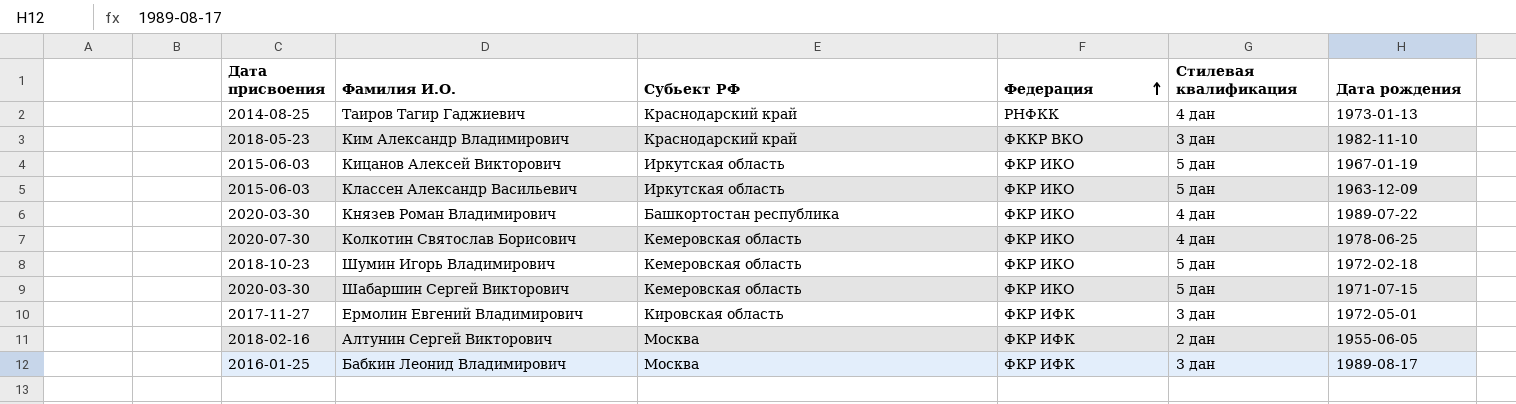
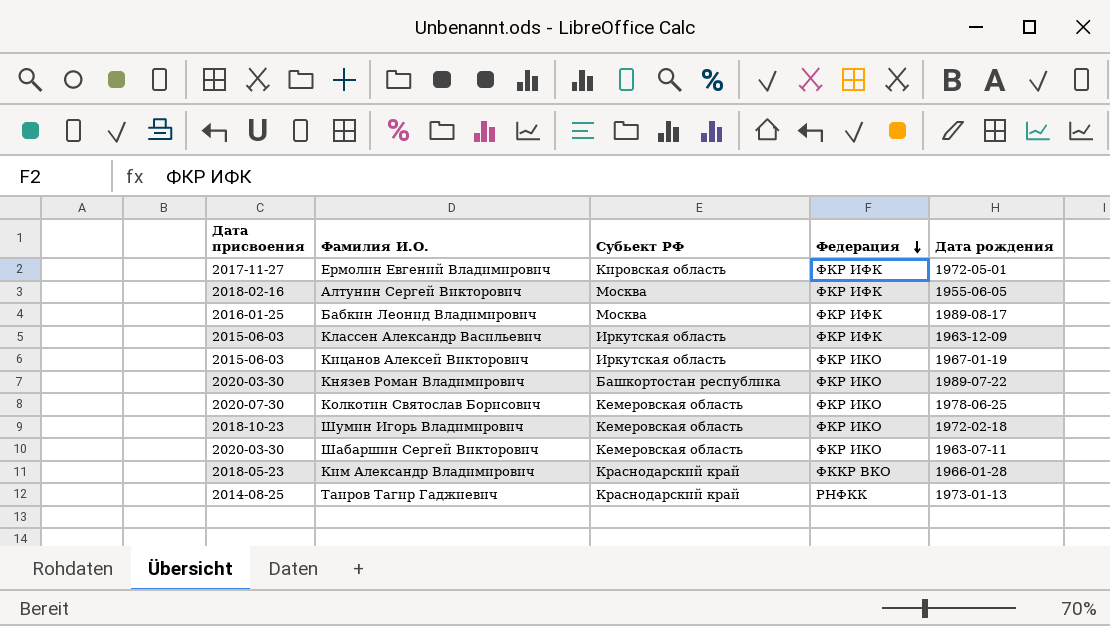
row order: Федерация ascending -> Федерация descending
column Стилевая квалификация | position: 5 -> none
Классен Александр Васильевич | Федерация: ФКР ИКО -> ФКР ИФК
Шабаршин Сергей Викторович | Дата рождения: 1971-07-15 -> 1963-07-11
Ким Александр Владимирович | Дата рождения: 1982-11-10 -> 1966-01-28

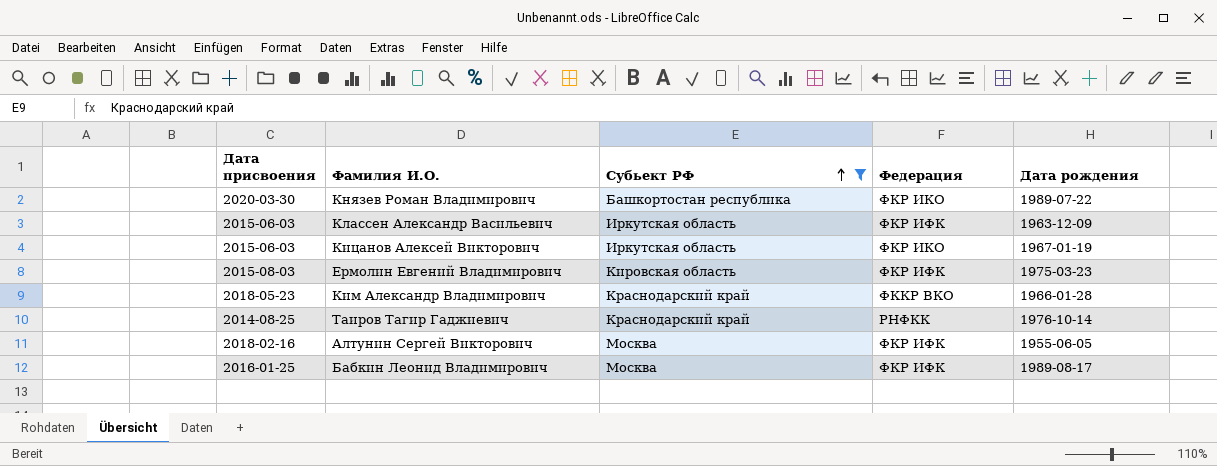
filter: none -> Субьект РФ != Кемеровская область
row order: Федерация descending -> Субьект РФ ascending
Ермолин Евгений Владимирович | Дата присвоения: 2017-11-27 -> 2015-08-03
Ермолин Евгений Владимирович | Дата рождения: 1972-05-01 -> 1975-03-23
Таиров Тагир Гаджиевич | Дата рождения: 1973-01-13 -> 1976-10-14

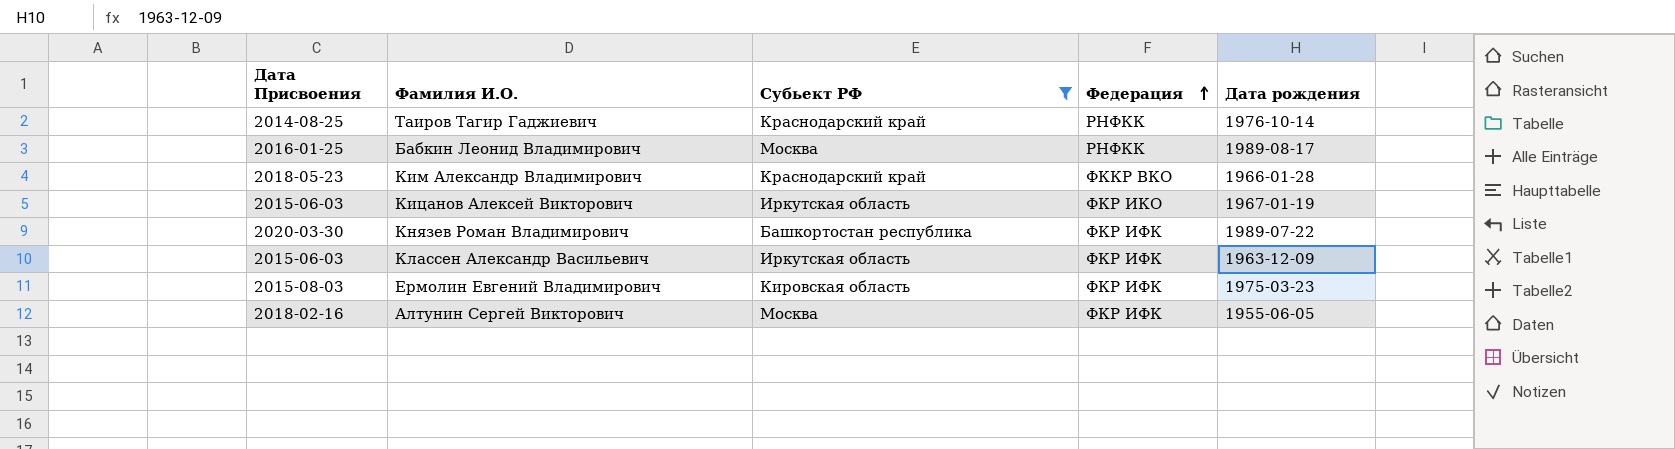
row order: Субьект РФ ascending -> Федерация ascending
column name: Дата присвоения -> Дата Присвоения
Бабкин Леонид Владимирович | Федерация: ФКР ИФК -> РНФКК
Князев Роман Владимирович | Федерация: ФКР ИКО -> ФКР ИФК

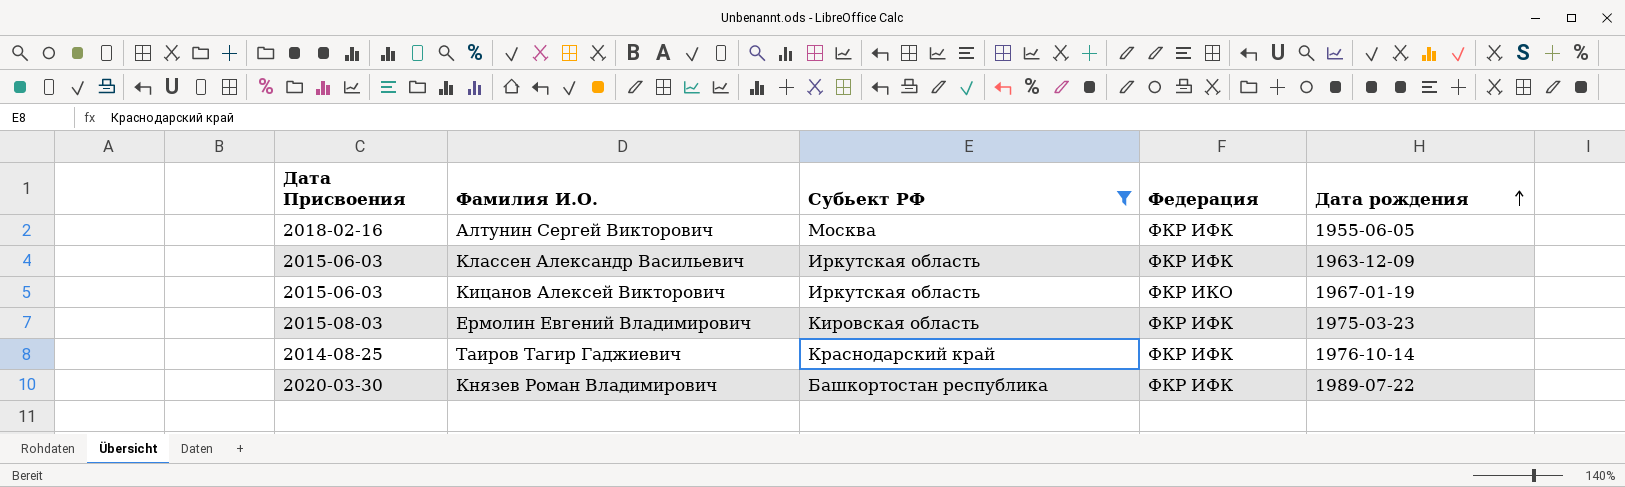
row order: Федерация ascending -> Дата рождения ascending
row Бабкин Леонид Владимирович: 2016-01-25 | Москва | РНФКК | 1989-08-17 -> none
row Ким Александр Владимирович: 2018-05-23 | Краснодарский край | ФККР ВКО | 1966-01-28 -> none
Таиров Тагир Гаджиевич | Федерация: РНФКК -> ФКР ИФК

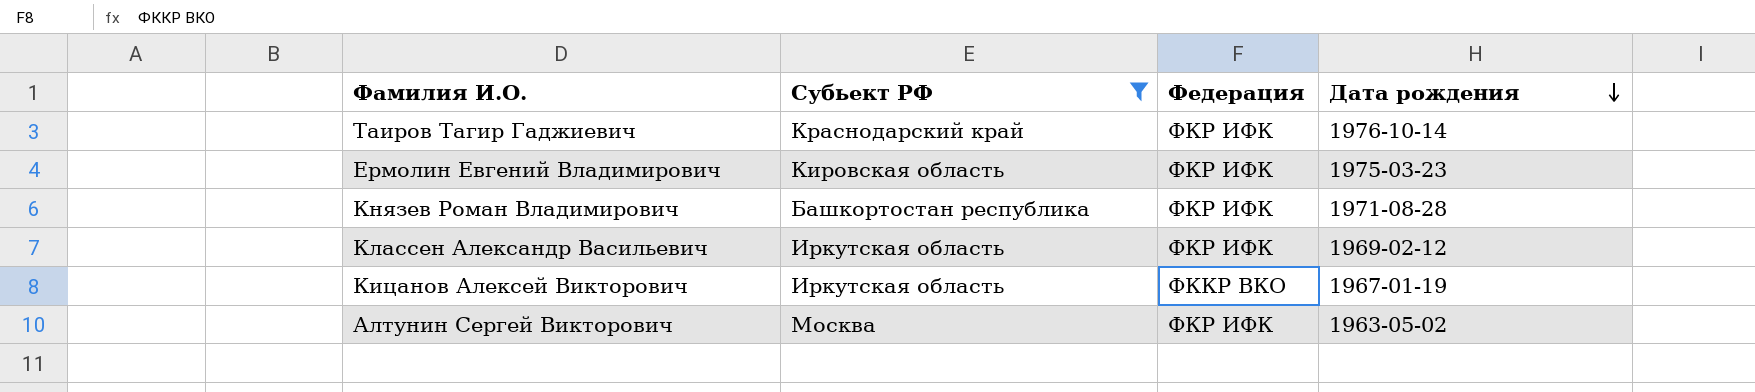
row order: Дата рождения ascending -> Дата рождения descending
column Дата Присвоения | position: 1 -> none
Князев Роман Владимирович | Дата рождения: 1989-07-22 -> 1971-08-28
Классен Александр Васильевич | Дата рождения: 1963-12-09 -> 1969-02-12
Кицанов Алексей Викторович | Федерация: ФКР ИКО -> ФККР ВКО
Алтунин Сергей Викторович | Дата рождения: 1955-06-05 -> 1963-05-02

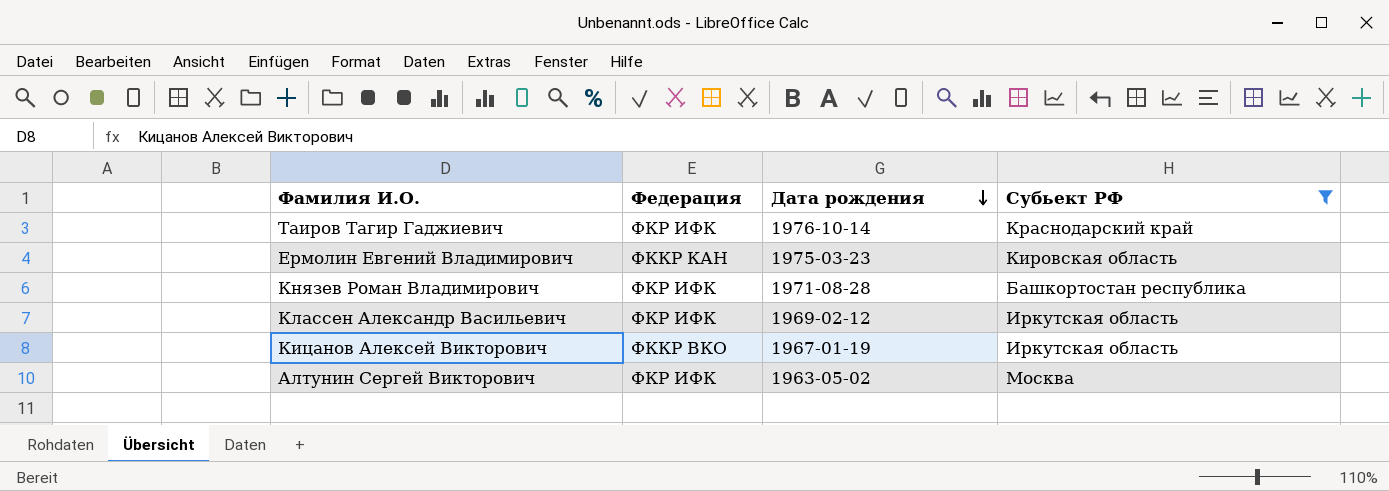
column Субьект РФ | position: 2 -> 4
Ермолин Евгений Владимирович | Федерация: ФКР ИФК -> ФККР КАН

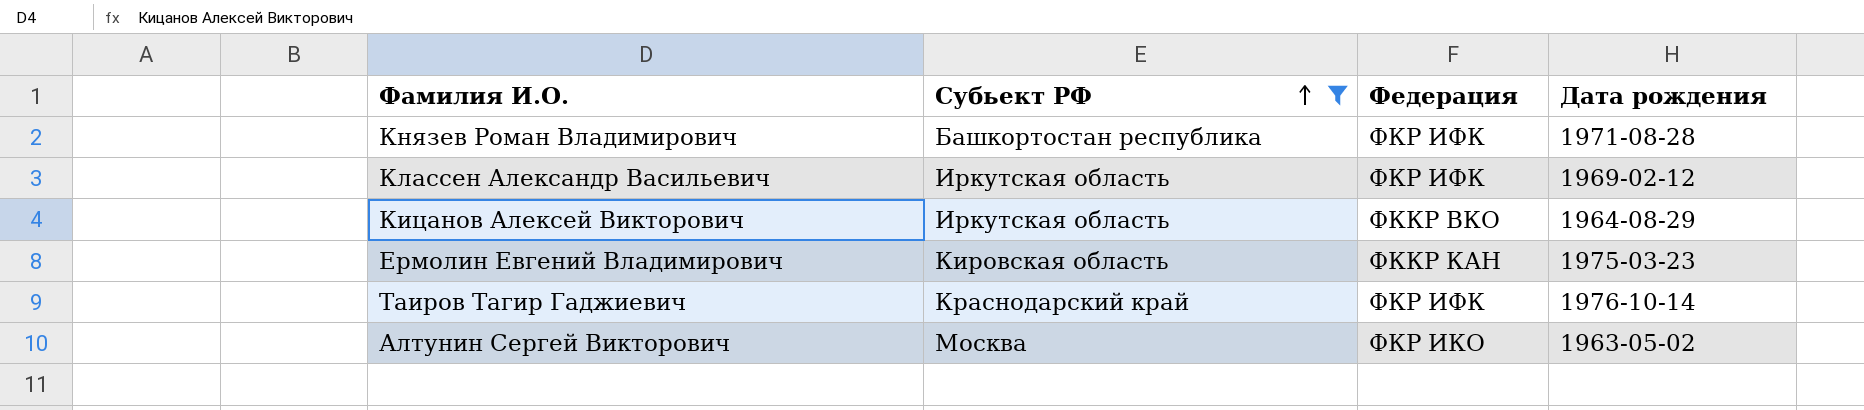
row order: Дата рождения descending -> Субьект РФ ascending
column Субьект РФ | position: 4 -> 2
Кицанов Алексей Викторович | Дата рождения: 1967-01-19 -> 1964-08-29
Алтунин Сергей Викторович | Федерация: ФКР ИФК -> ФКР ИКО

